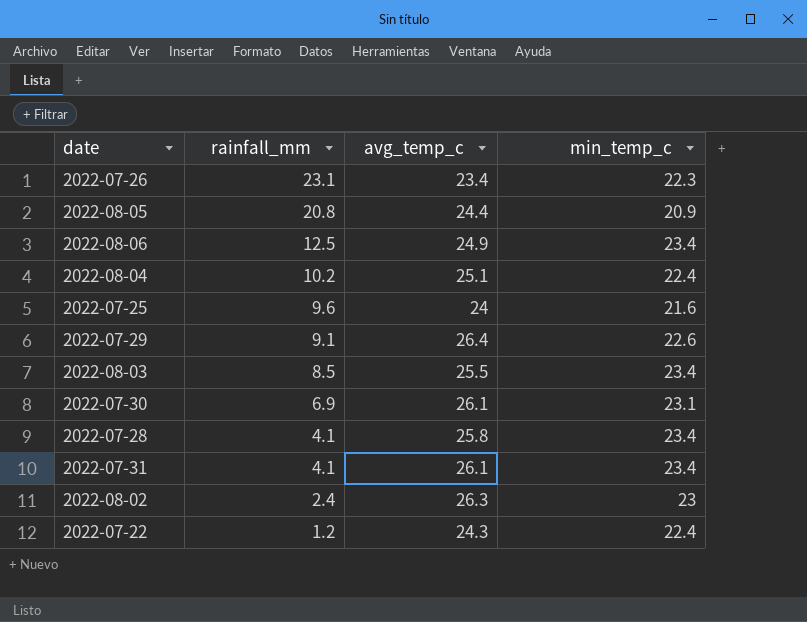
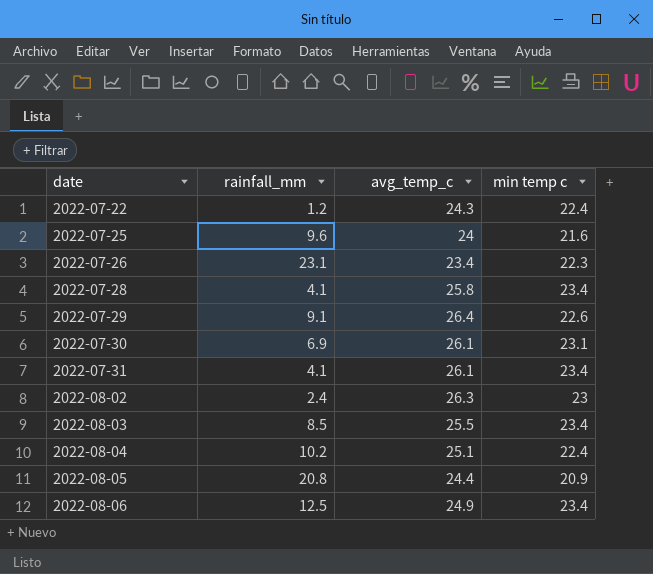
row order: rainfall_mm descending -> date ascending
column name: min_temp_c -> min temp c

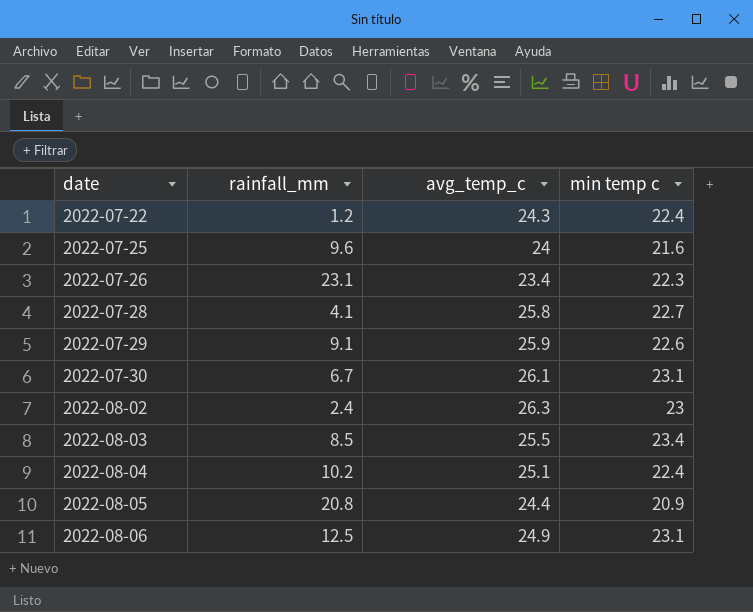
row 2022-07-31: 4.1 | 26.1 | 23.4 -> none
2022-07-28 | min temp c: 23.4 -> 22.7
2022-07-29 | avg_temp_c: 26.4 -> 25.9
2022-07-30 | rainfall_mm: 6.9 -> 6.7
2022-08-06 | min temp c: 23.4 -> 23.1

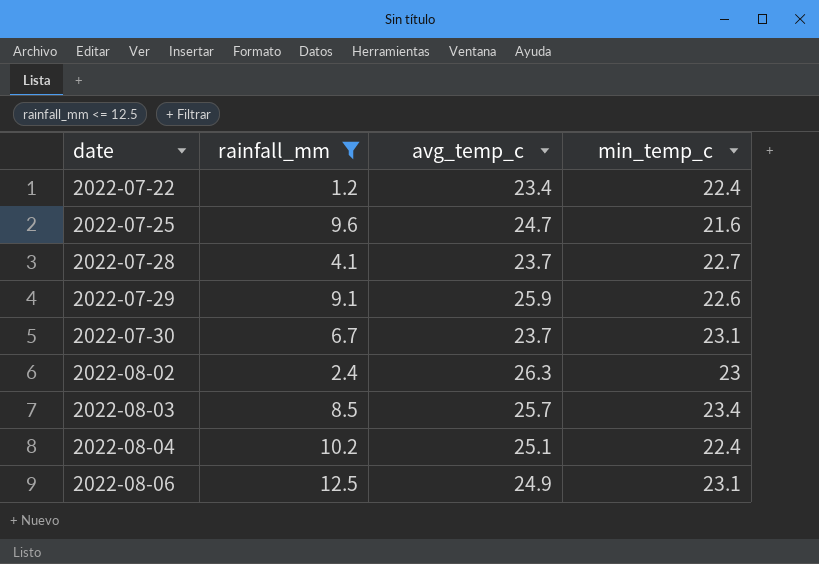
filter: none -> rainfall_mm <= 12.5
column name: min temp c -> min_temp_c
2022-07-22 | avg_temp_c: 24.3 -> 23.4
2022-07-25 | avg_temp_c: 24 -> 24.7
2022-07-28 | avg_temp_c: 25.8 -> 23.7
2022-07-30 | avg_temp_c: 26.1 -> 23.7
2022-08-03 | avg_temp_c: 25.5 -> 25.7

